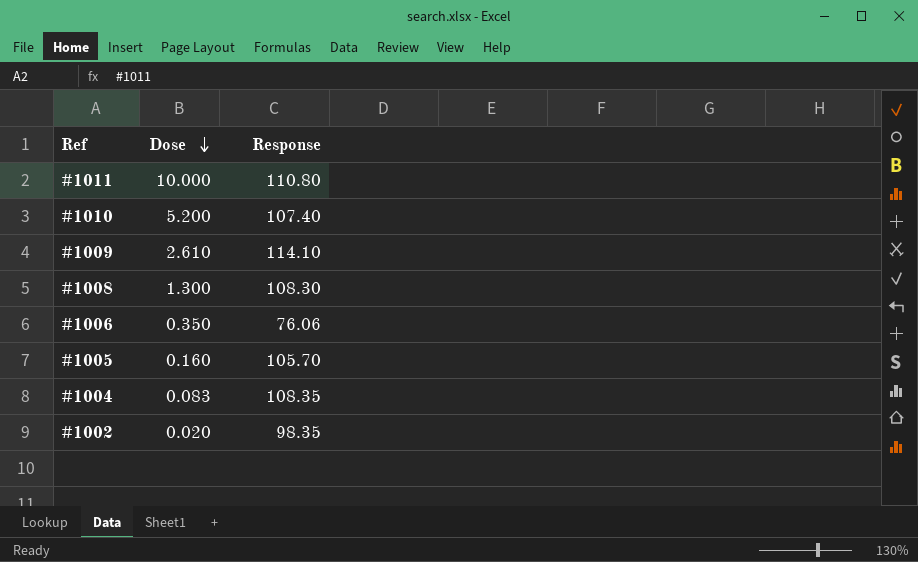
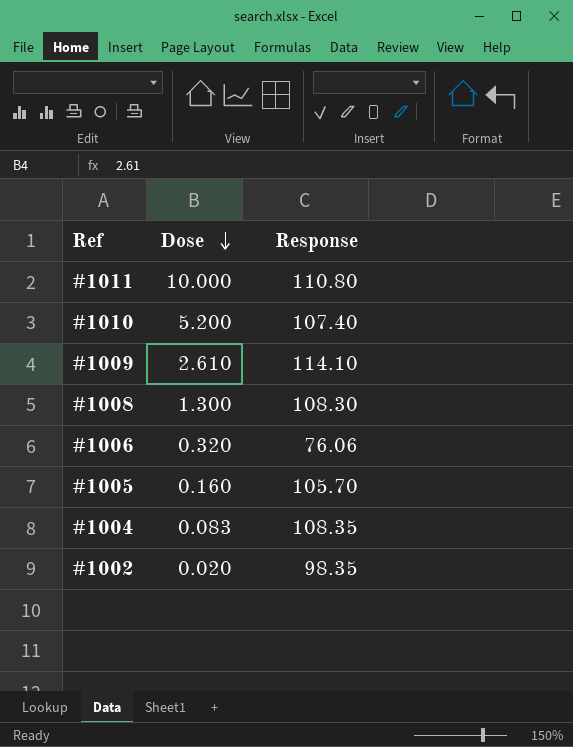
#1006 | Dose: 0.350 -> 0.320

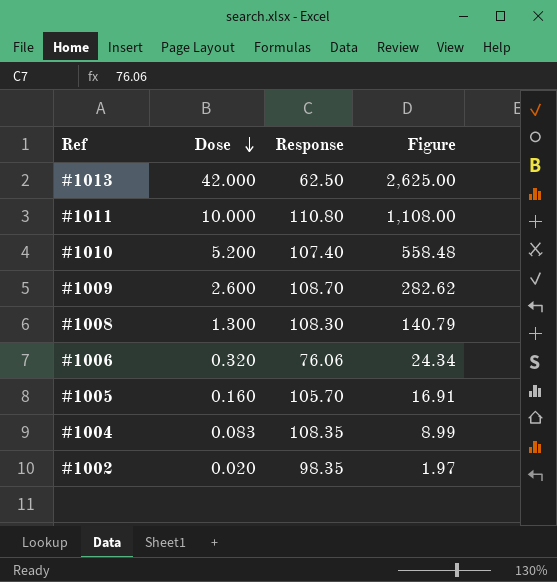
column Figure | formula: none -> [Dose] * [Response]
row #1013: none -> 42.000 | 62.50 | 2,625.00
#1009 | Dose: 2.610 -> 2.600
#1009 | Response: 114.10 -> 108.70

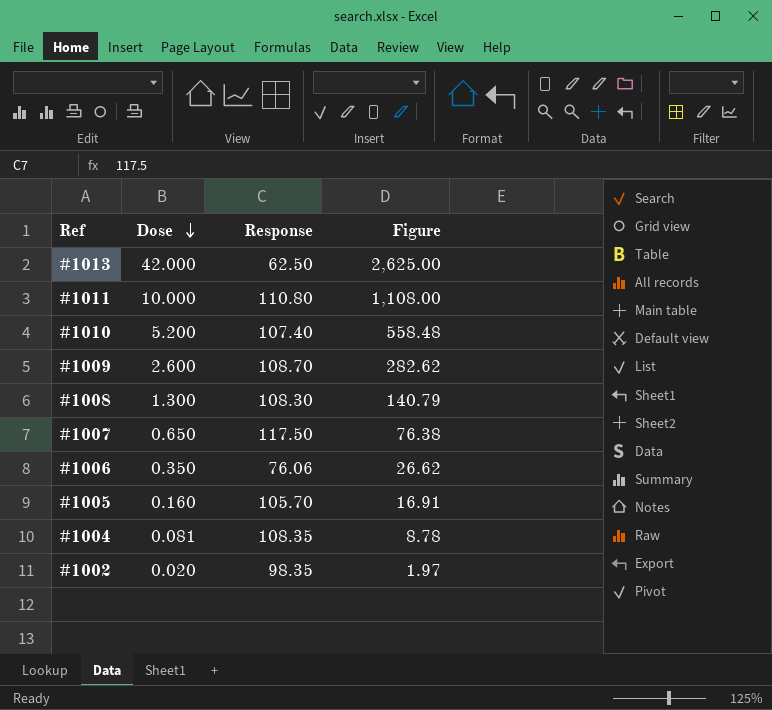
row #1007: none -> 0.650 | 117.50 | 76.38
#1006 | Dose: 0.320 -> 0.350
#1006 | Figure: 24.34 -> 26.62
#1004 | Dose: 0.083 -> 0.081
#1004 | Figure: 8.99 -> 8.78

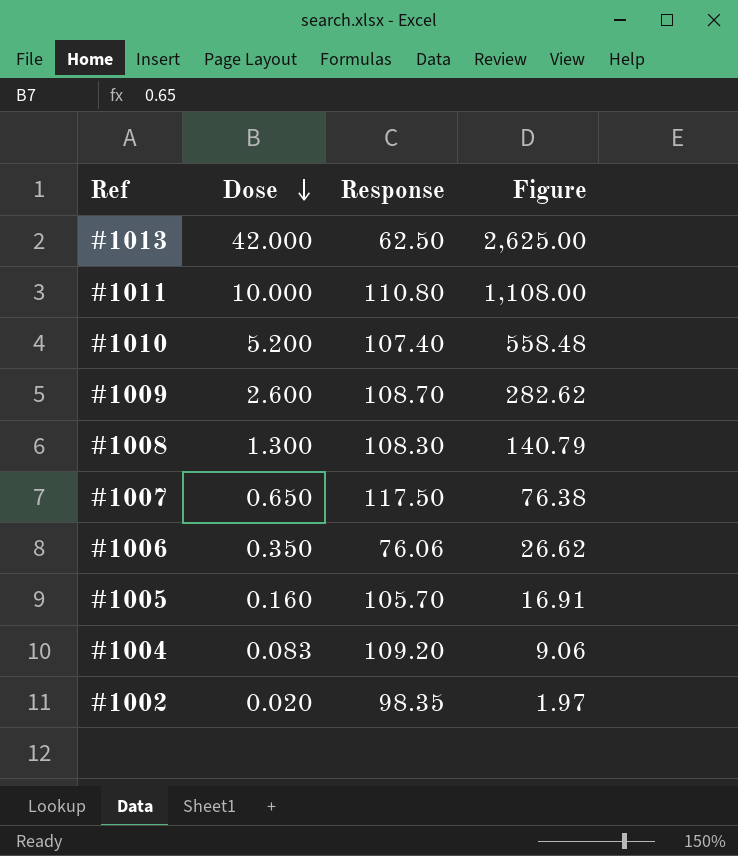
#1004 | Dose: 0.081 -> 0.083
#1004 | Response: 108.35 -> 109.20
#1004 | Figure: 8.78 -> 9.06

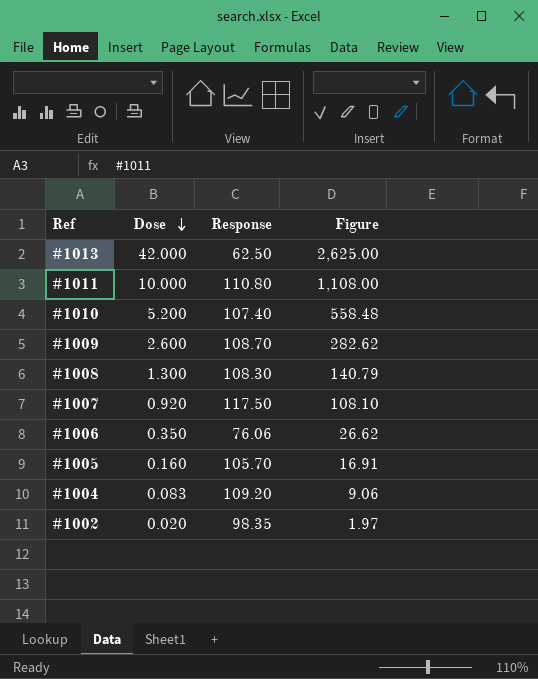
#1007 | Dose: 0.650 -> 0.920
#1007 | Figure: 76.38 -> 108.10

